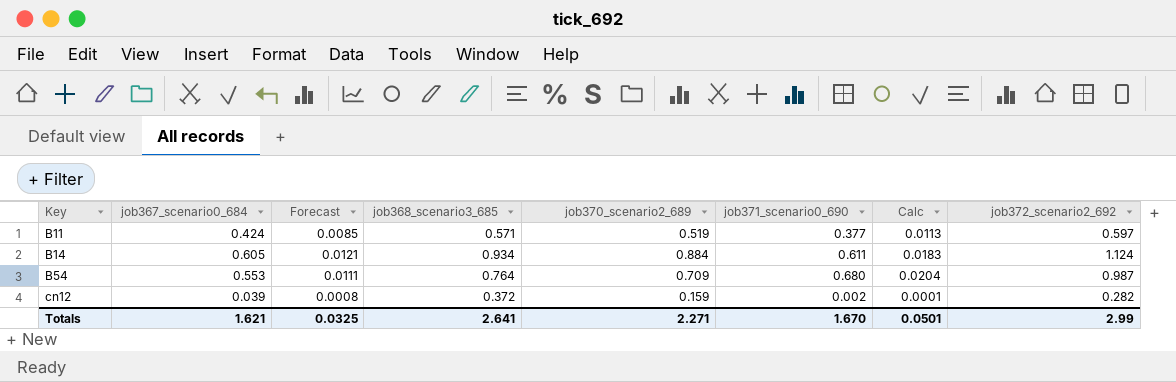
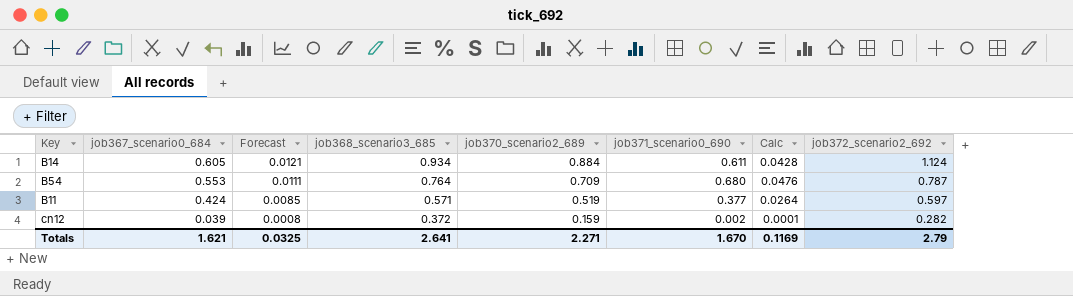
row order: Key ascending -> job367_scenario0_684 descending
column Calc | formula: [job371_scenario0_690] * 0.03 -> [job371_scenario0_690] * 0.07
B54 | job372_scenario2_692: 0.987 -> 0.787
Totals | Calc: 0.0501 -> 0.1169
Totals | job372_scenario2_692: 2.99 -> 2.79

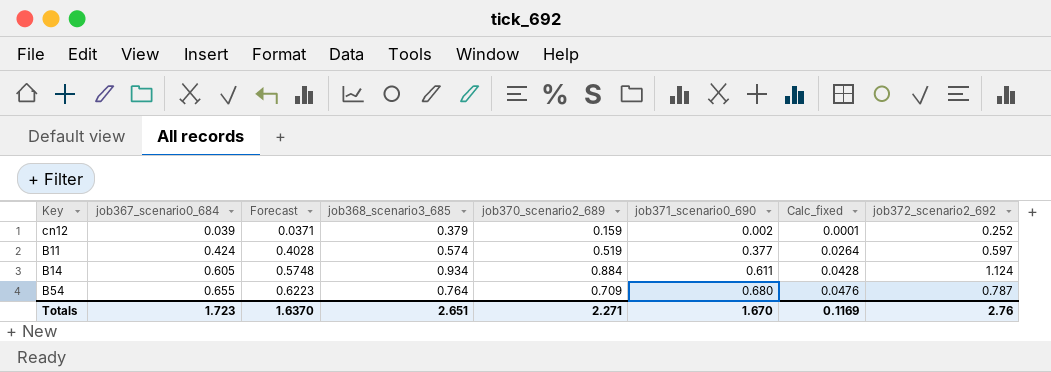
row order: job367_scenario0_684 descending -> job367_scenario0_684 ascending
column Forecast | formula: [job367_scenario0_684] * 0.02 -> [job367_scenario0_684] * 0.95
column name: Calc -> Calc_fixed
cn12 | job368_scenario3_685: 0.372 -> 0.379
cn12 | job372_scenario2_692: 0.282 -> 0.252
B11 | job368_scenario3_685: 0.571 -> 0.574
B54 | job367_scenario0_684: 0.553 -> 0.655
Totals | job367_scenario0_684: 1.621 -> 1.723
Totals | Forecast: 0.0325 -> 1.6370
Totals | job368_scenario3_685: 2.641 -> 2.651
Totals | job372_scenario2_692: 2.79 -> 2.76

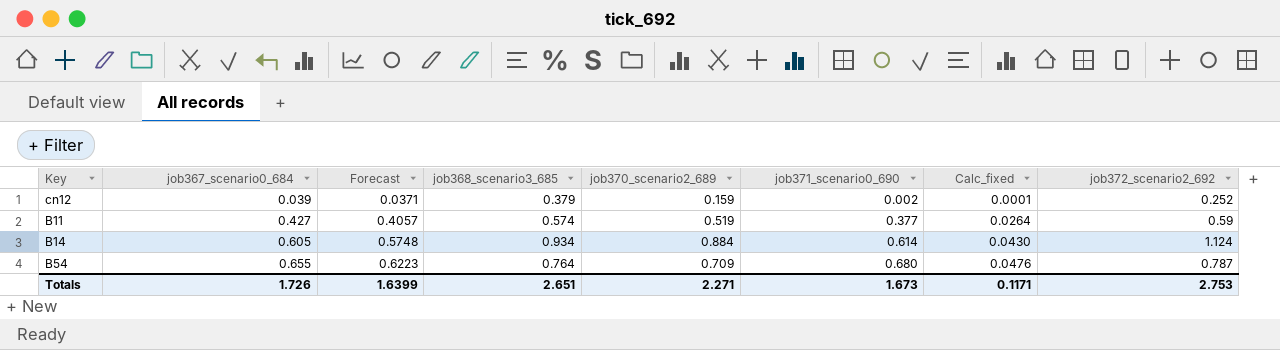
B11 | job367_scenario0_684: 0.424 -> 0.427
B11 | Forecast: 0.4028 -> 0.4057
B11 | job372_scenario2_692: 0.597 -> 0.59
B14 | job371_scenario0_690: 0.611 -> 0.614
B14 | Calc_fixed: 0.0428 -> 0.0430
Totals | job367_scenario0_684: 1.723 -> 1.726
Totals | Forecast: 1.6370 -> 1.6399
Totals | job371_scenario0_690: 1.670 -> 1.673
Totals | Calc_fixed: 0.1169 -> 0.1171
Totals | job372_scenario2_692: 2.76 -> 2.753

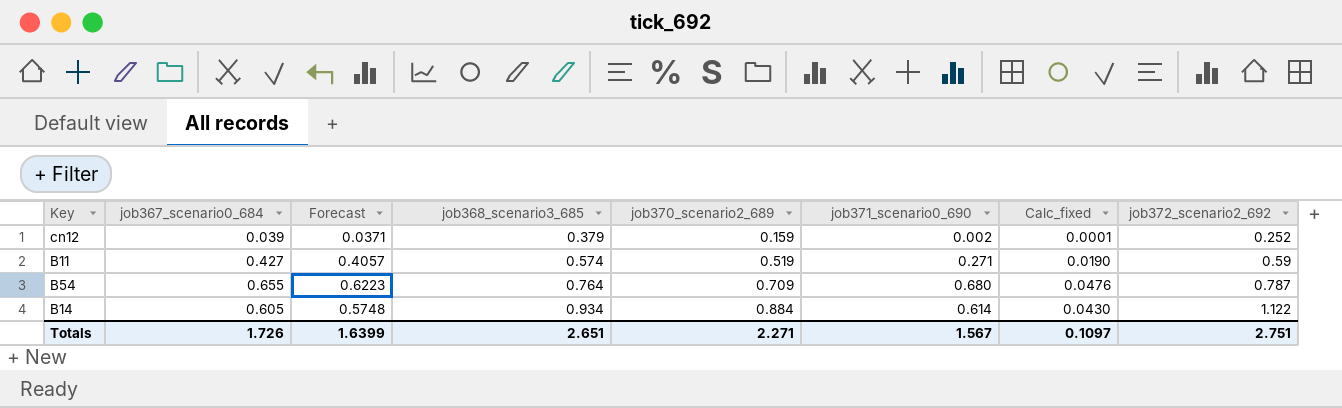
row order: job367_scenario0_684 ascending -> job368_scenario3_685 ascending
B11 | job371_scenario0_690: 0.377 -> 0.271
B11 | Calc_fixed: 0.0264 -> 0.0190
B14 | job372_scenario2_692: 1.124 -> 1.122
Totals | job371_scenario0_690: 1.673 -> 1.567
Totals | Calc_fixed: 0.1171 -> 0.1097
Totals | job372_scenario2_692: 2.753 -> 2.751

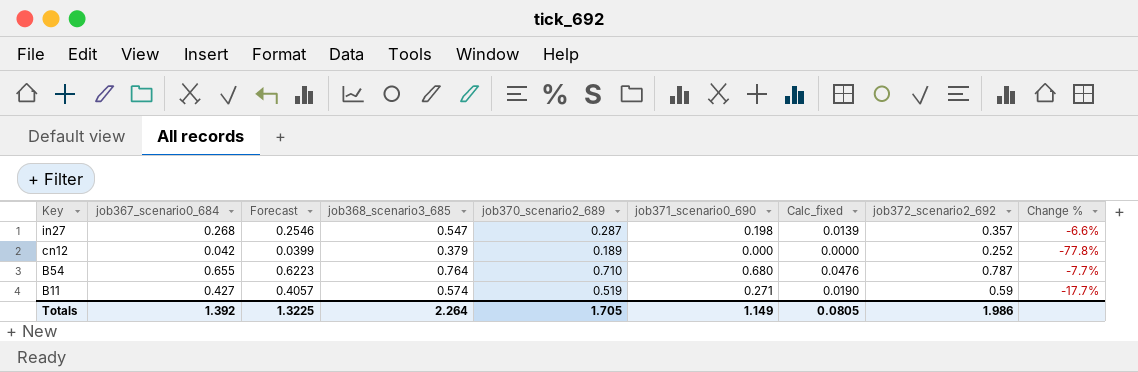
row order: job368_scenario3_685 ascending -> Key descending
column Change % | formula: none -> ([job367_scenario0_684] - [job370_scenario2_689]) / [job370_scenario2_689]
row B14: 0.605 | 0.5748 | 0.934 | 0.884 | 0.614 | 0.0430 | 1.122 -> none
row in27: none -> 0.268 | 0.2546 | 0.547 | 0.287 | 0.198 | 0.0139 | 0.357 | -6.6%
cn12 | job367_scenario0_684: 0.039 -> 0.042
cn12 | Forecast: 0.0371 -> 0.0399
cn12 | job370_scenario2_689: 0.159 -> 0.189
cn12 | job371_scenario0_690: 0.002 -> 0.000
cn12 | Calc_fixed: 0.0001 -> 0.0000
B54 | job370_scenario2_689: 0.709 -> 0.710
Totals | job367_scenario0_684: 1.726 -> 1.392
Totals | Forecast: 1.6399 -> 1.3225
Totals | job368_scenario3_685: 2.651 -> 2.264
Totals | job370_scenario2_689: 2.271 -> 1.705
Totals | job371_scenario0_690: 1.567 -> 1.149
Totals | Calc_fixed: 0.1097 -> 0.0805
Totals | job372_scenario2_692: 2.751 -> 1.986

